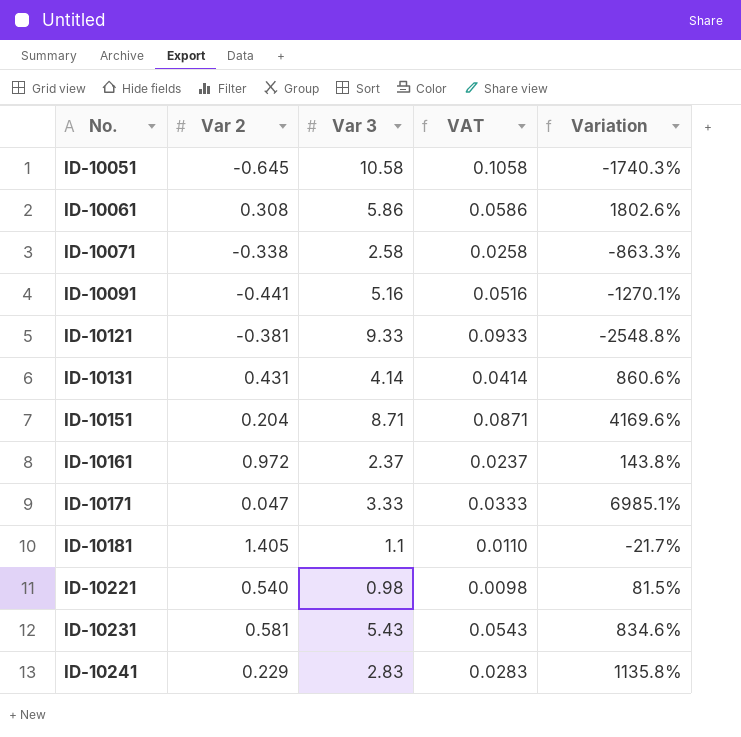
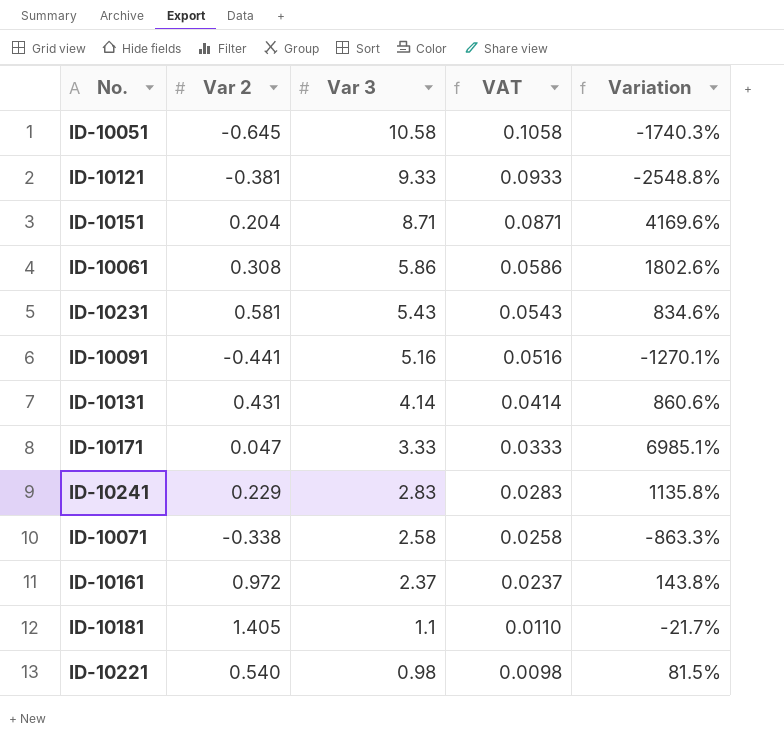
row order: No. ascending -> Var 3 descending

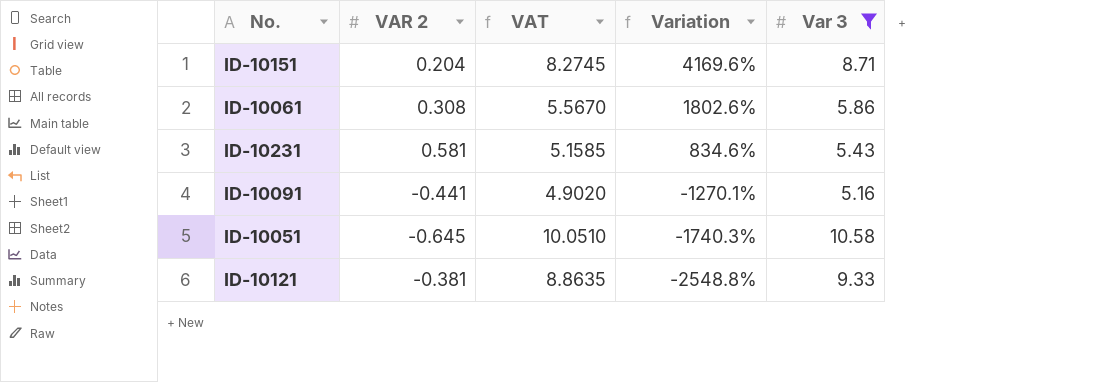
filter: none -> Var 3 >= 5.16
row order: Var 3 descending -> Variation descending
column name: Var 2 -> VAR 2
column VAT | formula: [Var 3] * 0.01 -> [Var 3] * 0.95
column Var 3 | position: 3 -> 5

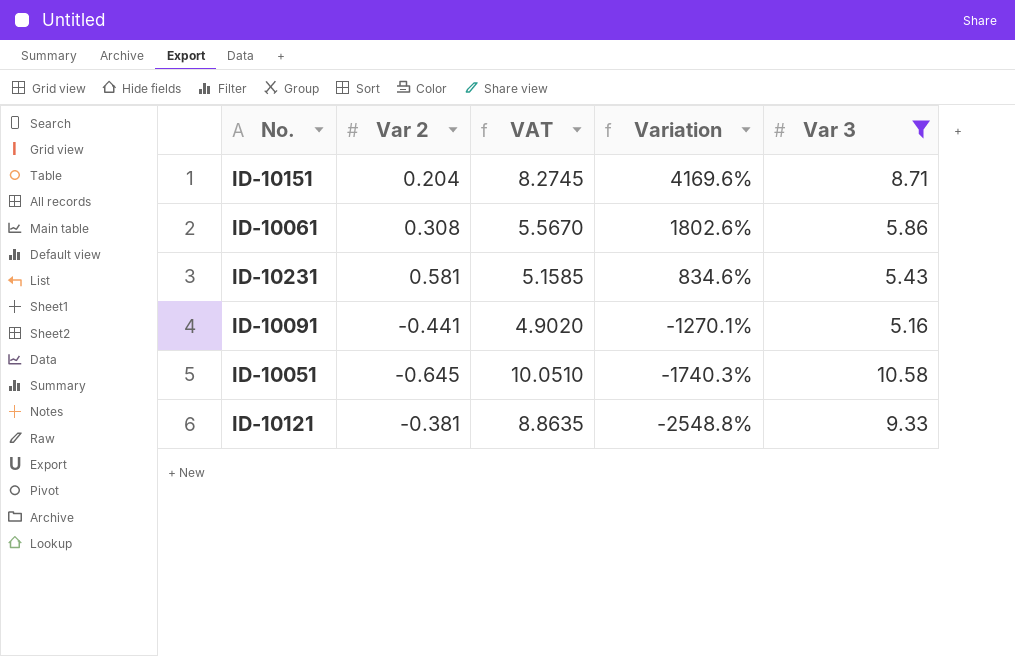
column name: VAR 2 -> Var 2

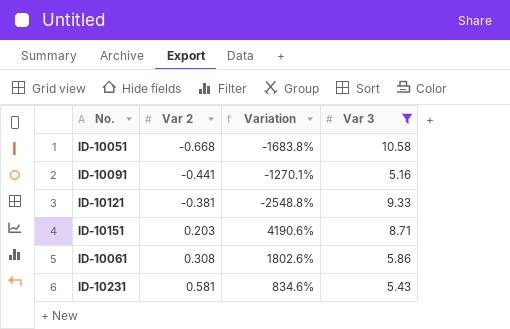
row order: Variation descending -> Var 2 ascending
column VAT | formula: [Var 3] * 0.95 -> none
ID-10051 | Var 2: -0.645 -> -0.668
ID-10051 | Variation: -1740.3% -> -1683.8%
ID-10151 | Var 2: 0.204 -> 0.203
ID-10151 | Variation: 4169.6% -> 4190.6%

